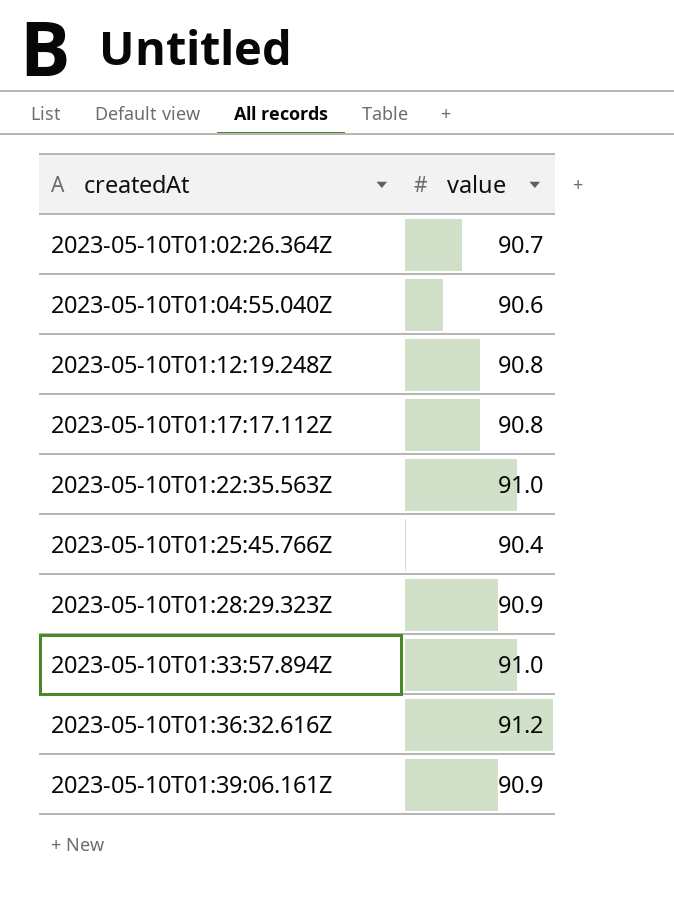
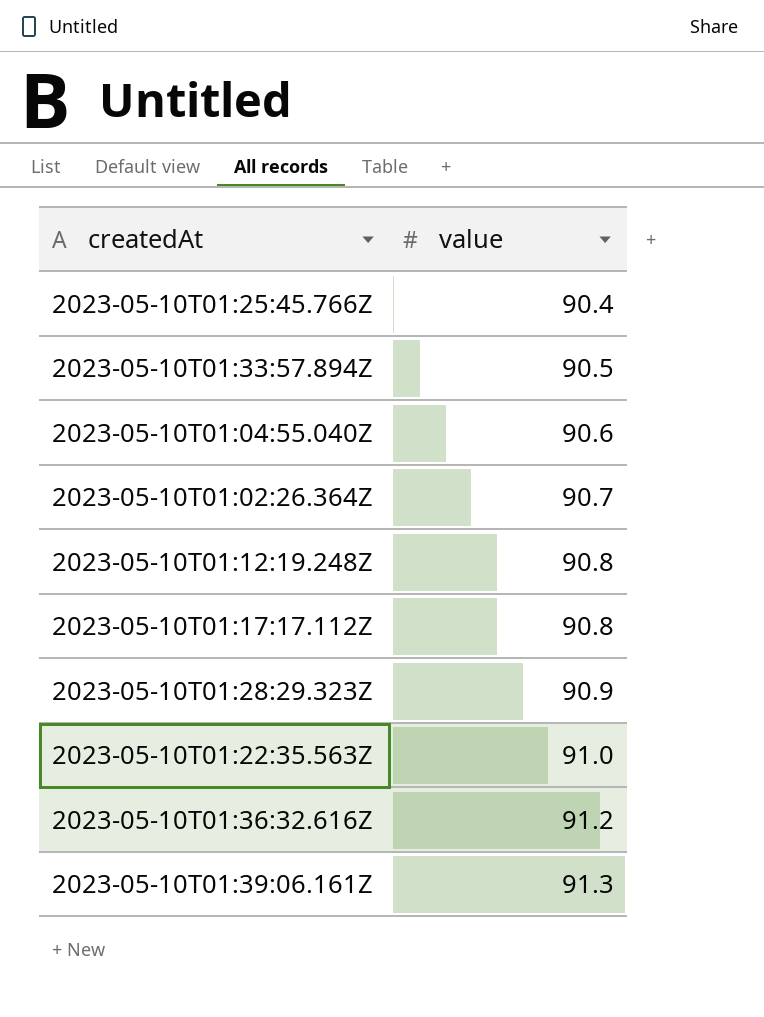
row order: createdAt ascending -> value ascending
2023-05-10T01:33:57.894Z | value: 91.0 -> 90.5
2023-05-10T01:39:06.161Z | value: 90.9 -> 91.3

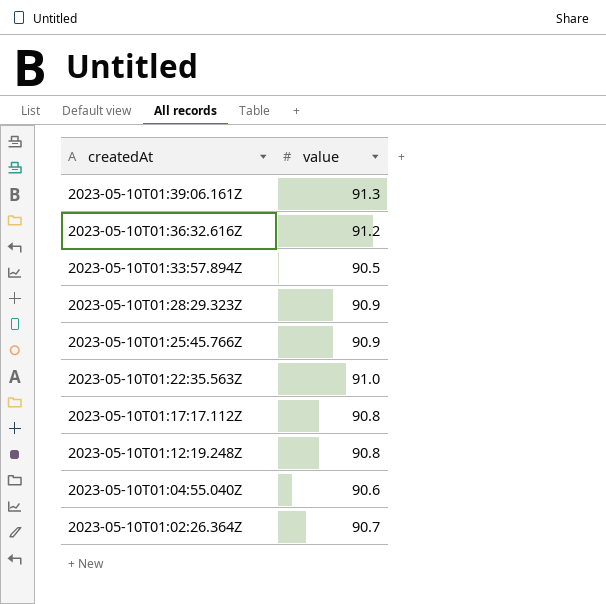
row order: value ascending -> createdAt descending
2023-05-10T01:25:45.766Z | value: 90.4 -> 90.9

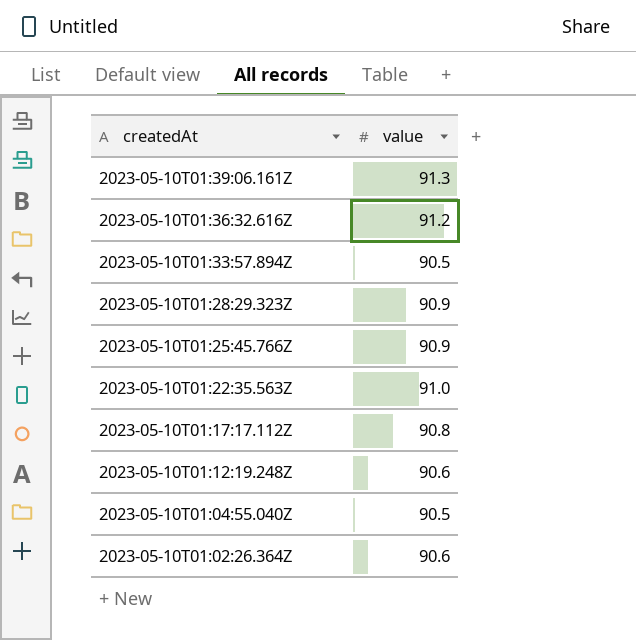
2023-05-10T01:12:19.248Z | value: 90.8 -> 90.6
2023-05-10T01:04:55.040Z | value: 90.6 -> 90.5
2023-05-10T01:02:26.364Z | value: 90.7 -> 90.6

